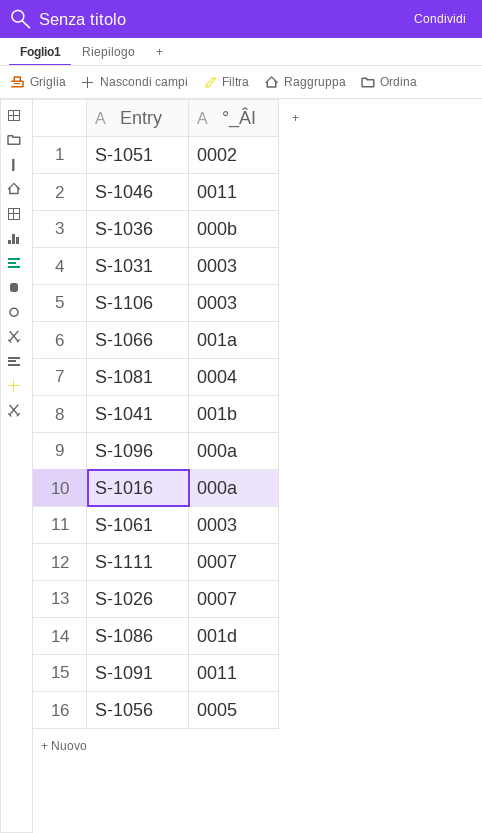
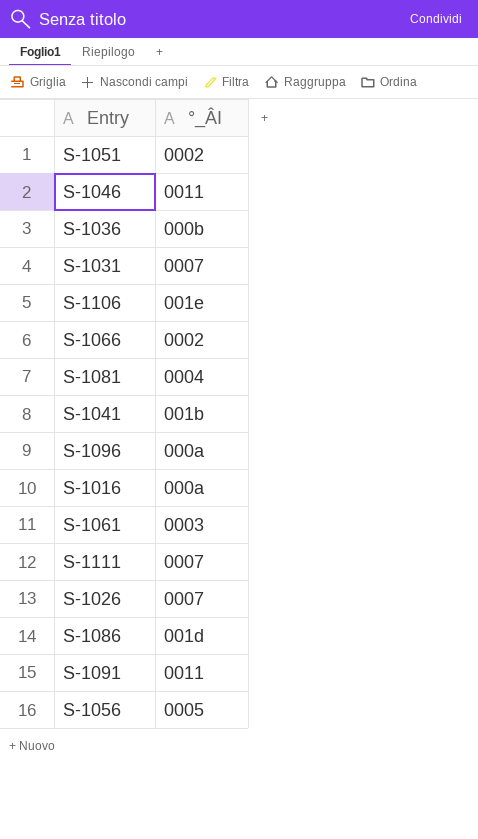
S-1031 | °_ÂI: 0003 -> 0007
S-1106 | °_ÂI: 0003 -> 001e
S-1066 | °_ÂI: 001a -> 0002

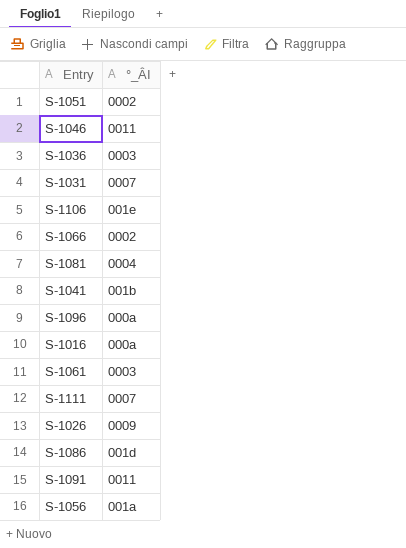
S-1036 | °_ÂI: 000b -> 0003
S-1026 | °_ÂI: 0007 -> 0009
S-1056 | °_ÂI: 0005 -> 001a

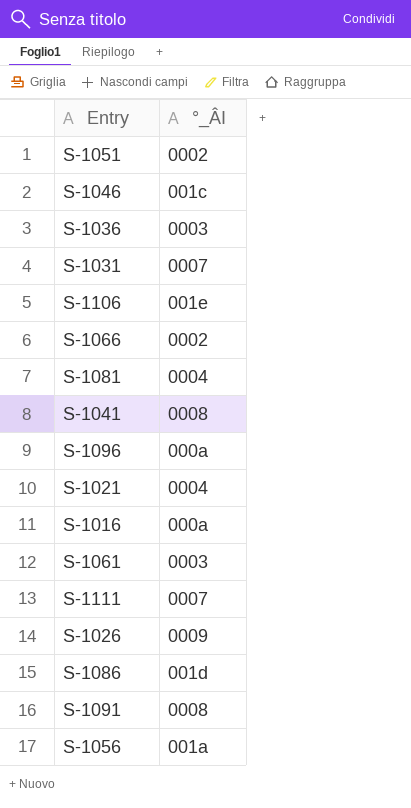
S-1046 | °_ÂI: 0011 -> 001c
S-1041 | °_ÂI: 001b -> 0008
row S-1021: none -> 0004
S-1091 | °_ÂI: 0011 -> 0008

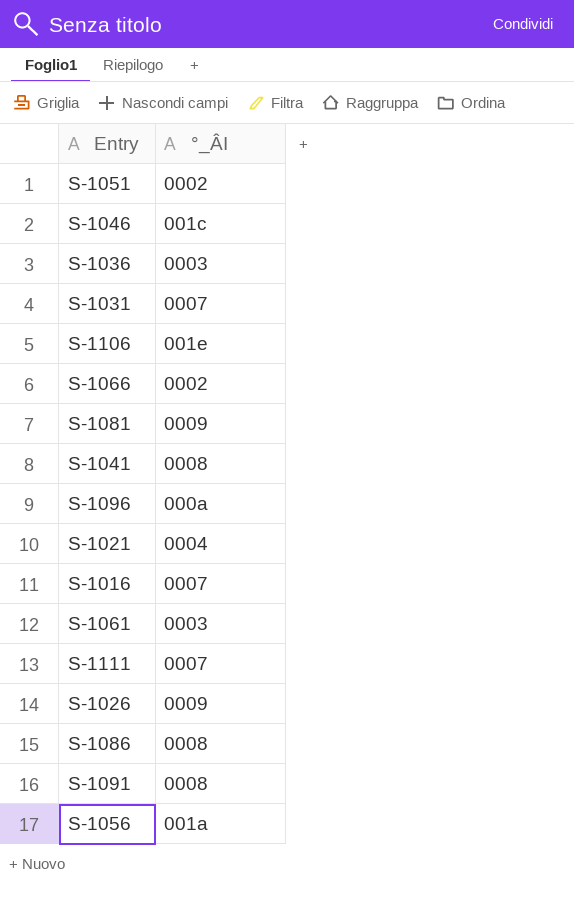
S-1081 | °_ÂI: 0004 -> 0009
S-1016 | °_ÂI: 000a -> 0007
S-1086 | °_ÂI: 001d -> 0008

